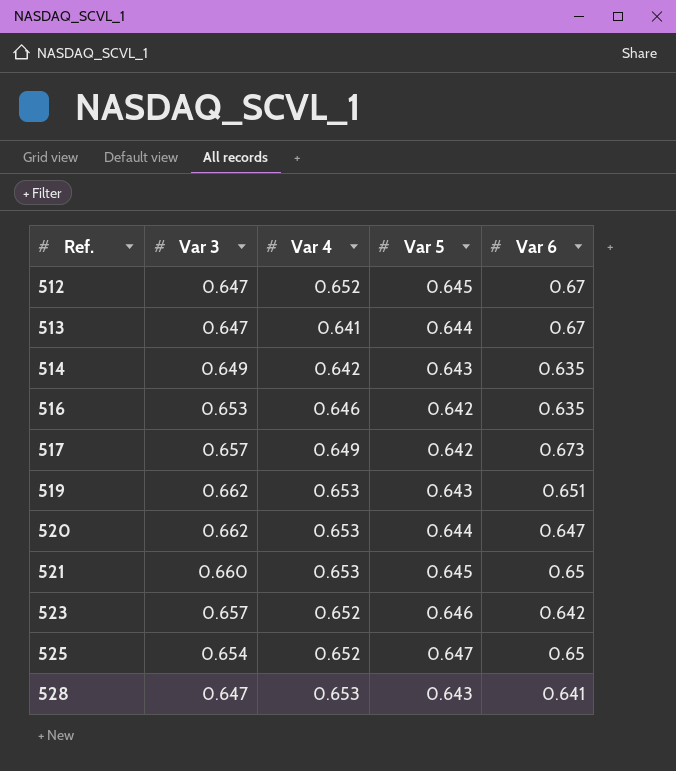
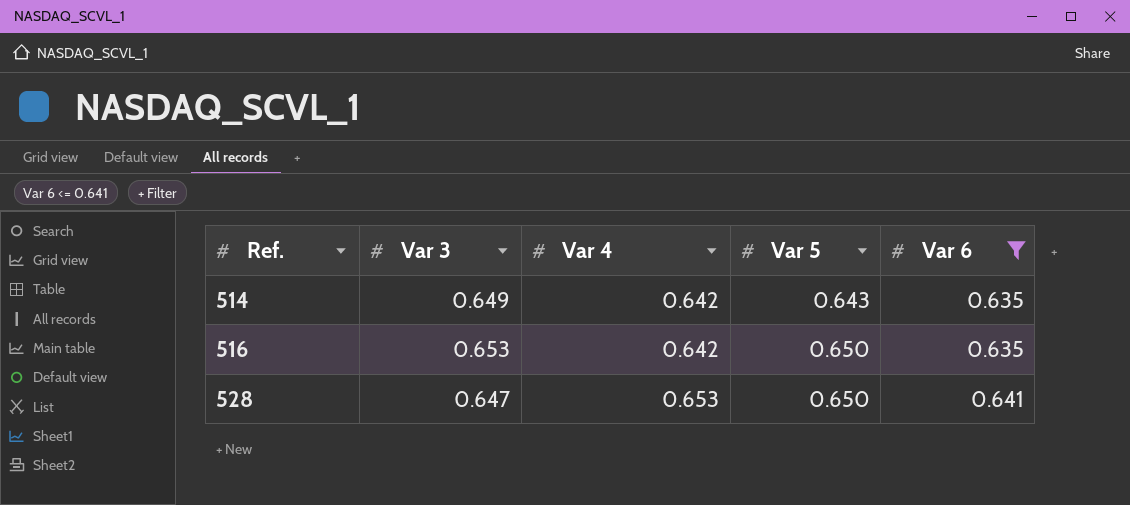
filter: none -> Var 6 <= 0.641
516 | Var 4: 0.646 -> 0.642
516 | Var 5: 0.642 -> 0.650
528 | Var 5: 0.643 -> 0.650

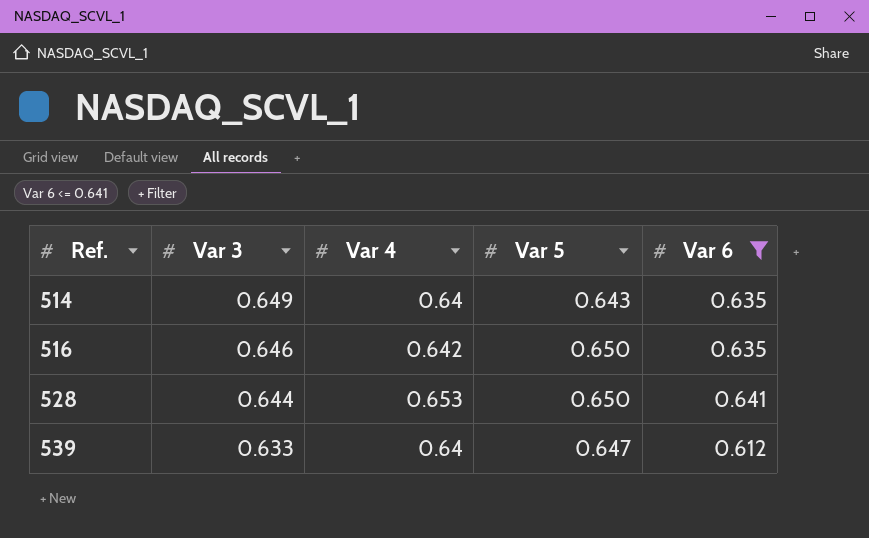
514 | Var 4: 0.642 -> 0.64
516 | Var 3: 0.653 -> 0.646
528 | Var 3: 0.647 -> 0.644
row 539: none -> 0.633 | 0.64 | 0.647 | 0.612

